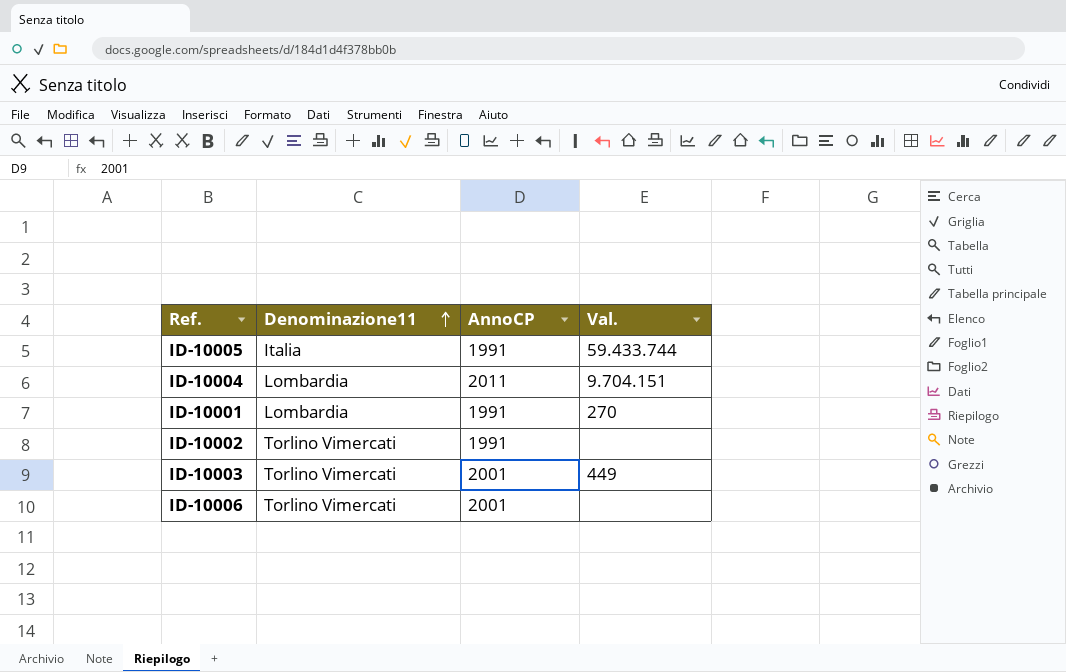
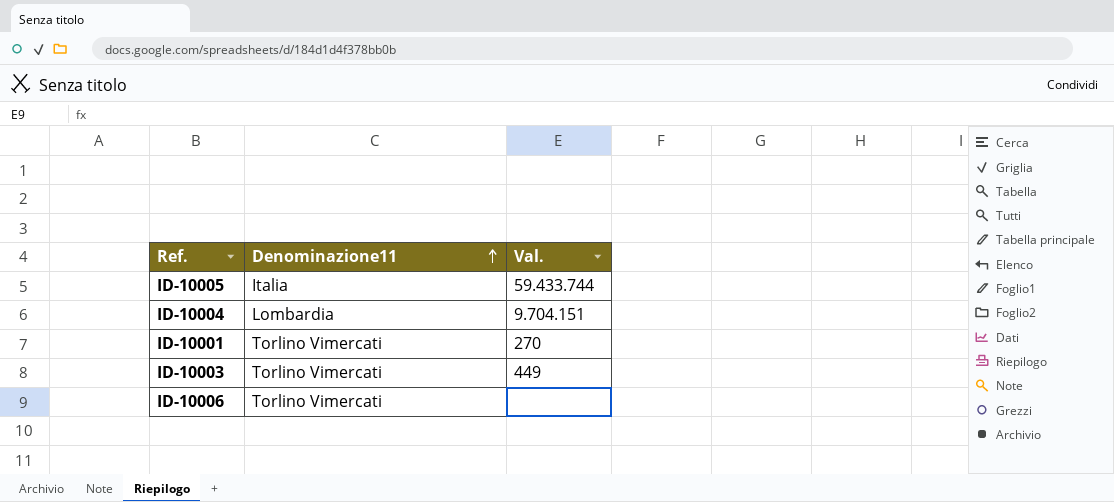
column AnnoCP | position: 3 -> none
row ID-10002: Torlino Vimercati | 1991 | none -> none
ID-10001 | Denominazione11: Lombardia -> Torlino Vimercati

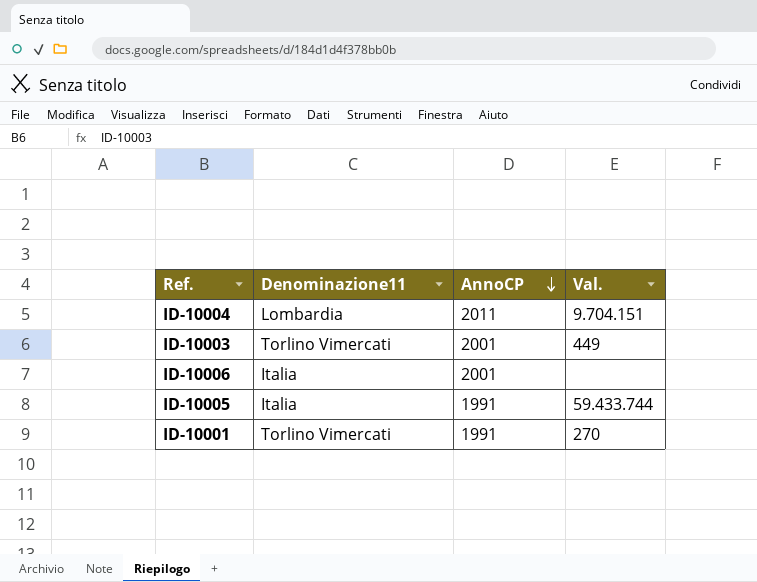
row order: Denominazione11 ascending -> AnnoCP descending
column AnnoCP | position: none -> 3
ID-10006 | Denominazione11: Torlino Vimercati -> Italia

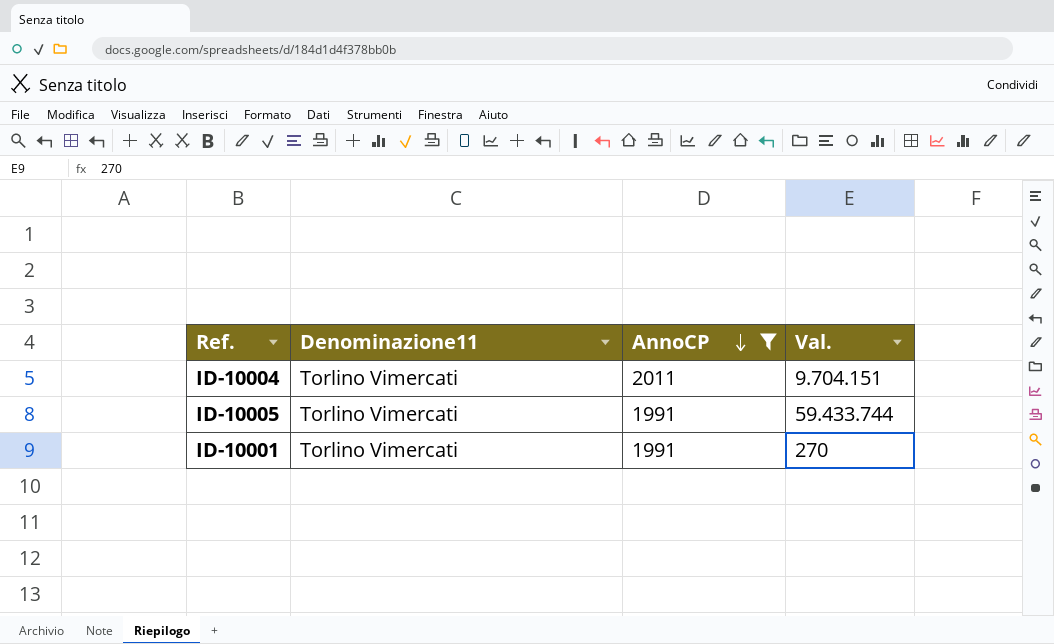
filter: none -> AnnoCP != 2001
ID-10004 | Denominazione11: Lombardia -> Torlino Vimercati
ID-10005 | Denominazione11: Italia -> Torlino Vimercati

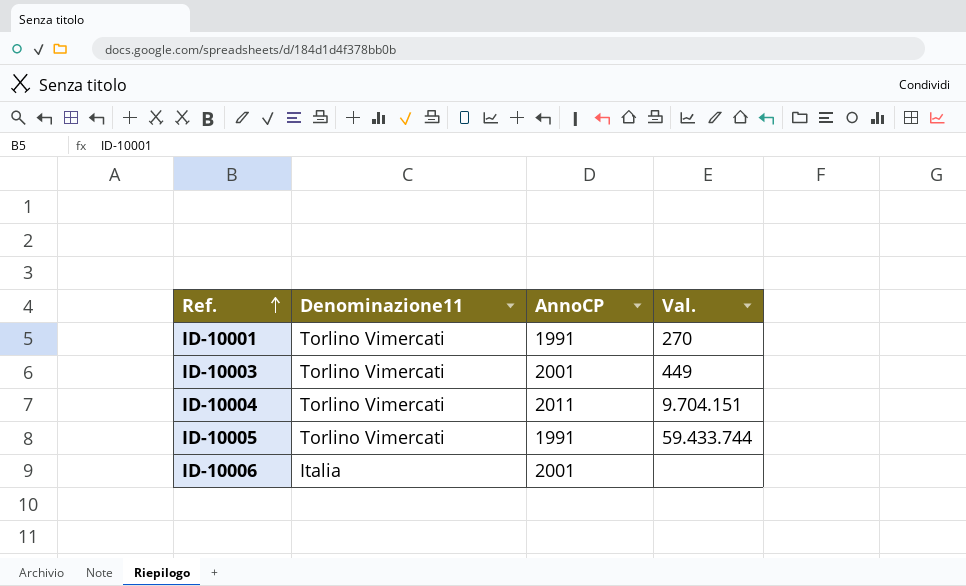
filter: AnnoCP != 2001 -> none
row order: AnnoCP descending -> Ref. ascending

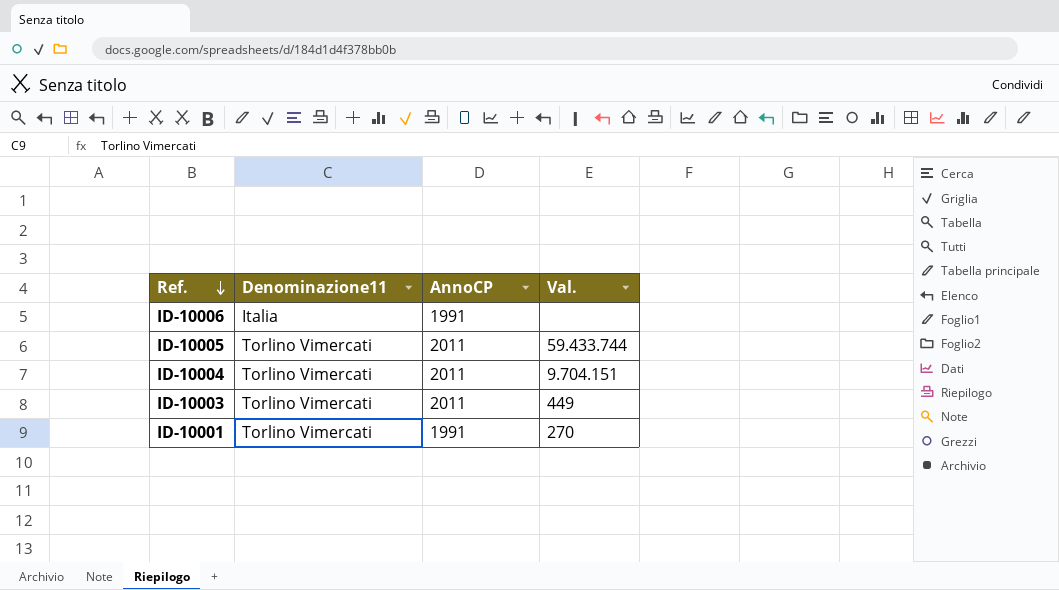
row order: Ref. ascending -> Ref. descending
ID-10006 | AnnoCP: 2001 -> 1991
ID-10005 | AnnoCP: 1991 -> 2011
ID-10003 | AnnoCP: 2001 -> 2011

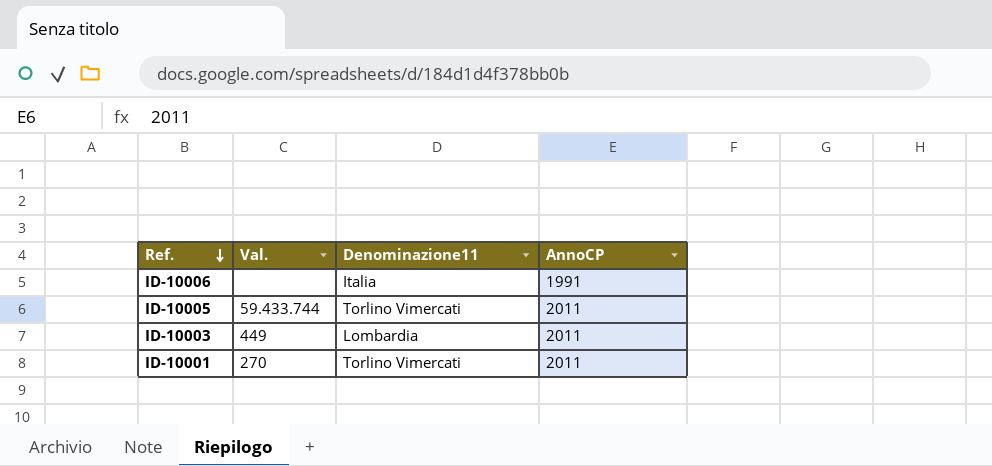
column Val. | position: 4 -> 2
row ID-10004: Torlino Vimercati | 2011 | 9.704.151 -> none
ID-10003 | Denominazione11: Torlino Vimercati -> Lombardia
ID-10001 | AnnoCP: 1991 -> 2011

